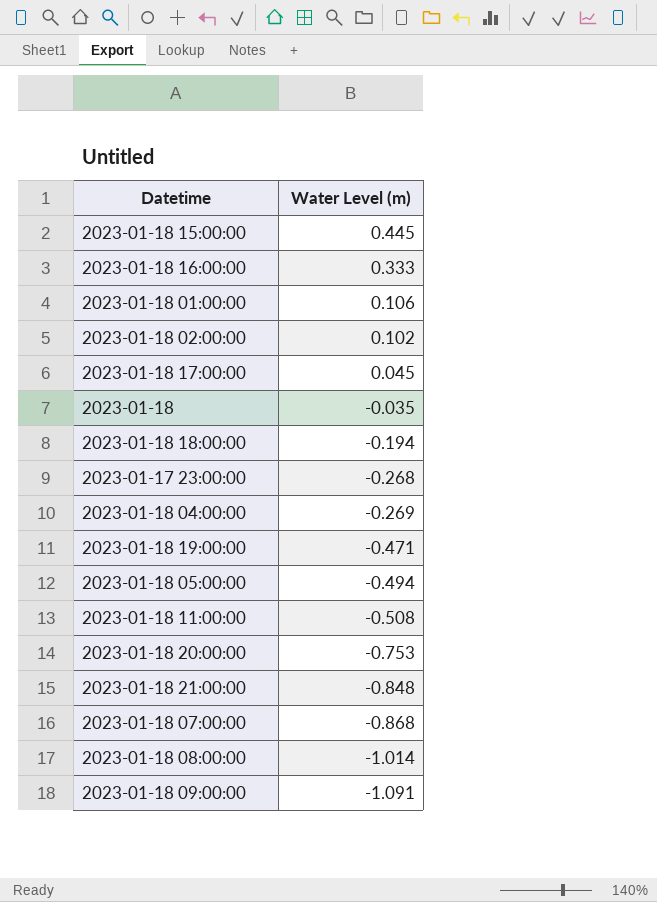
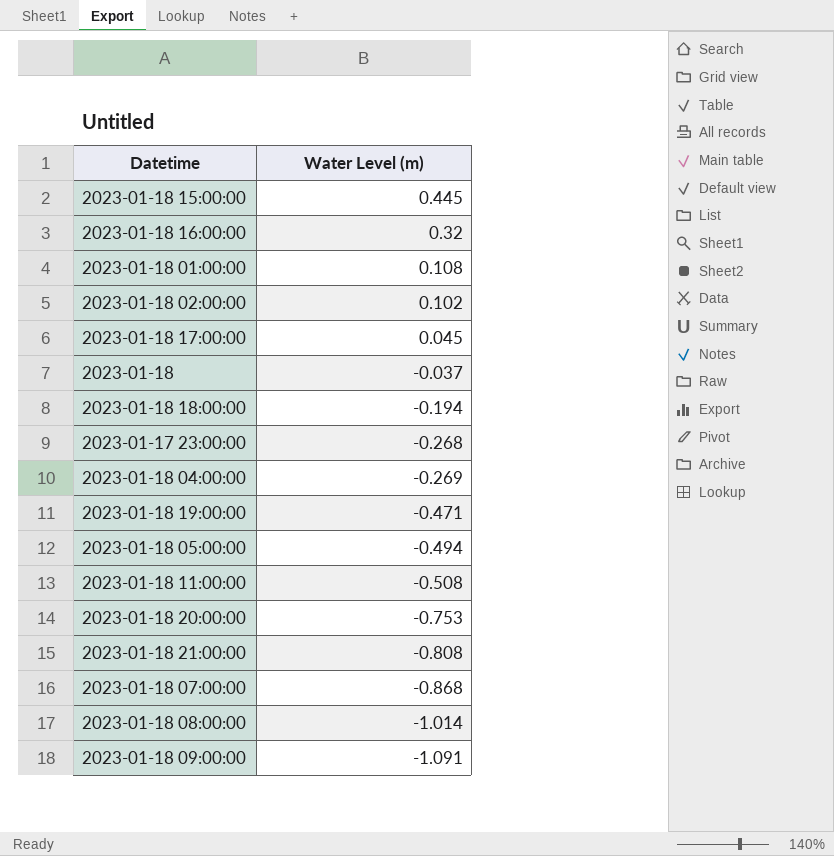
2023-01-18 16:00:00 | Water Level (m): 0.333 -> 0.32
2023-01-18 01:00:00 | Water Level (m): 0.106 -> 0.108
2023-01-18 | Water Level (m): -0.035 -> -0.037
2023-01-18 21:00:00 | Water Level (m): -0.848 -> -0.808

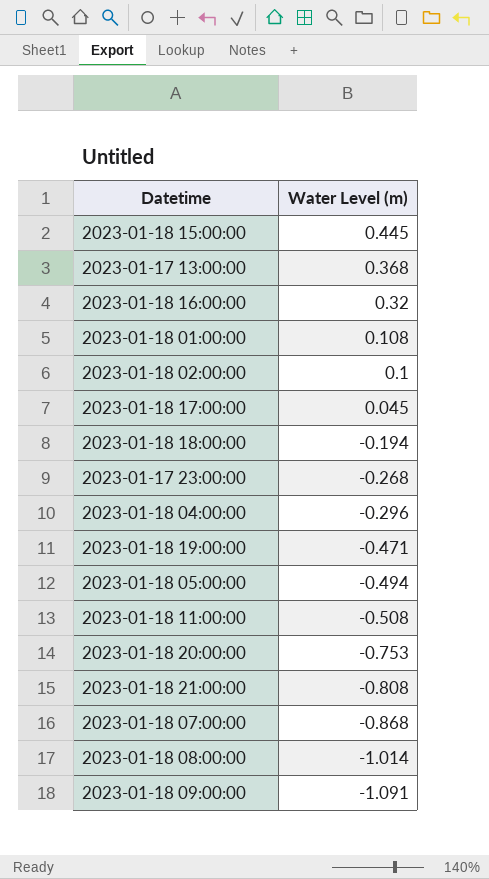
row 2023-01-18: -0.037 -> none
row 2023-01-17 13:00:00: none -> 0.368
2023-01-18 02:00:00 | Water Level (m): 0.102 -> 0.1
2023-01-18 04:00:00 | Water Level (m): -0.269 -> -0.296

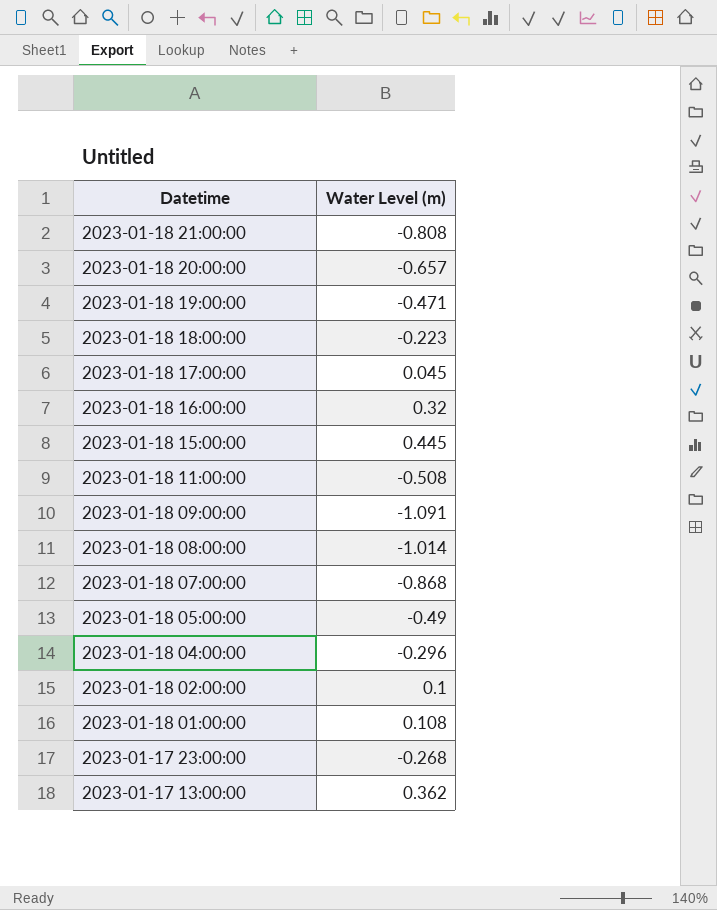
row order: Water Level (m) descending -> Datetime descending
2023-01-18 20:00:00 | Water Level (m): -0.753 -> -0.657
2023-01-18 18:00:00 | Water Level (m): -0.194 -> -0.223
2023-01-18 05:00:00 | Water Level (m): -0.494 -> -0.49
2023-01-17 13:00:00 | Water Level (m): 0.368 -> 0.362

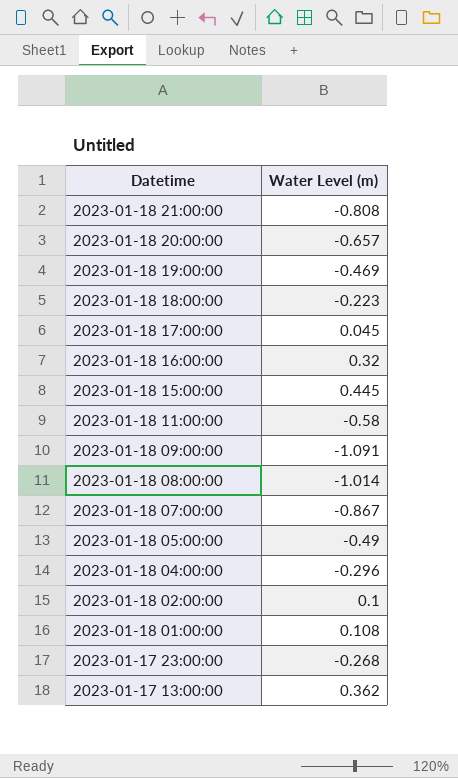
2023-01-18 19:00:00 | Water Level (m): -0.471 -> -0.469
2023-01-18 11:00:00 | Water Level (m): -0.508 -> -0.58
2023-01-18 07:00:00 | Water Level (m): -0.868 -> -0.867

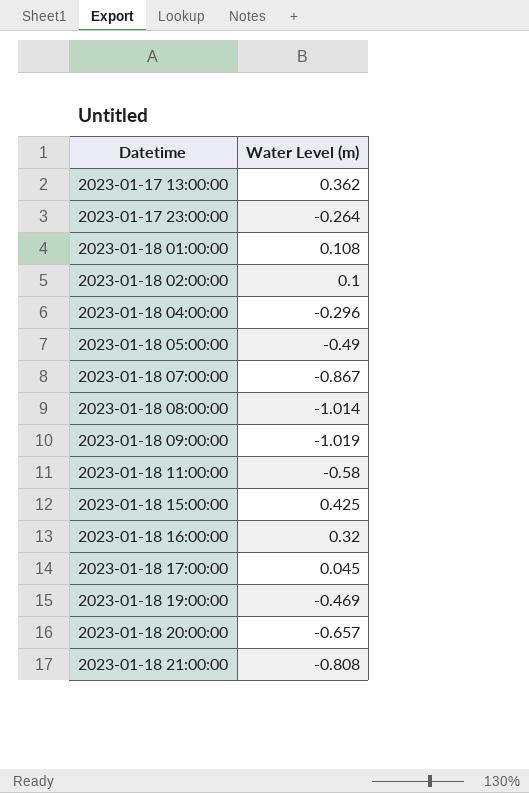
row order: Datetime descending -> Datetime ascending
row 2023-01-18 18:00:00: -0.223 -> none
2023-01-17 23:00:00 | Water Level (m): -0.268 -> -0.264
2023-01-18 09:00:00 | Water Level (m): -1.091 -> -1.019
2023-01-18 15:00:00 | Water Level (m): 0.445 -> 0.425

